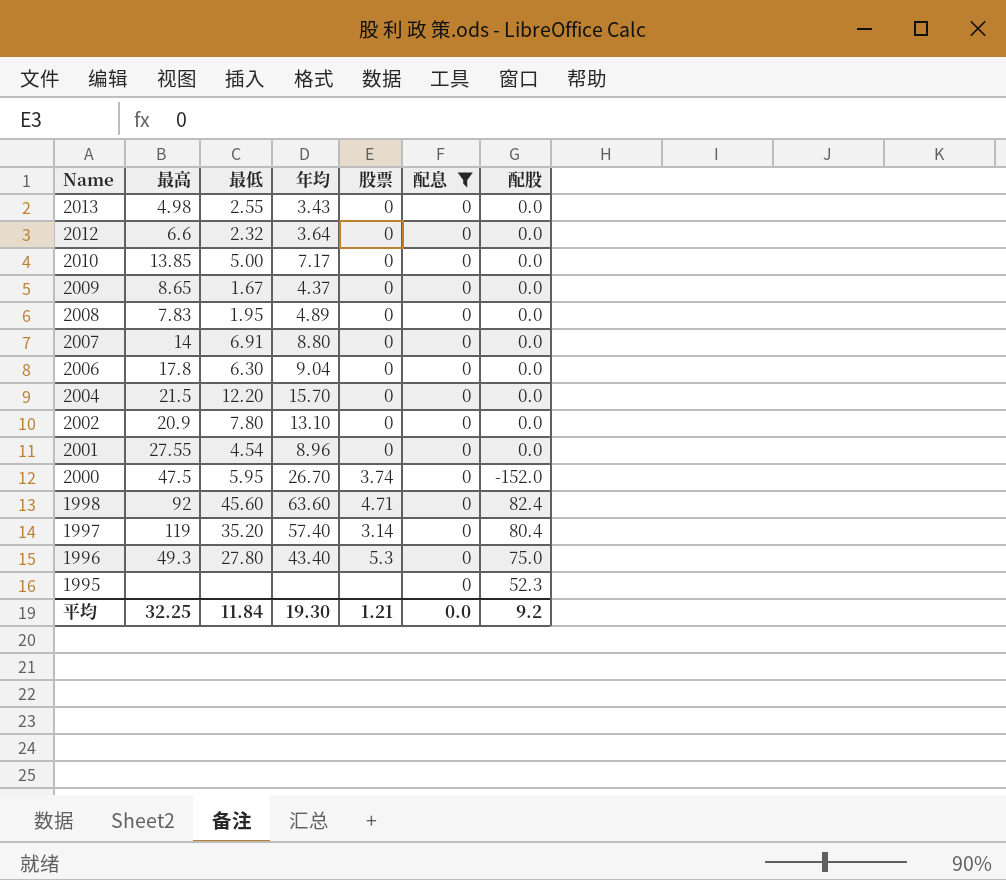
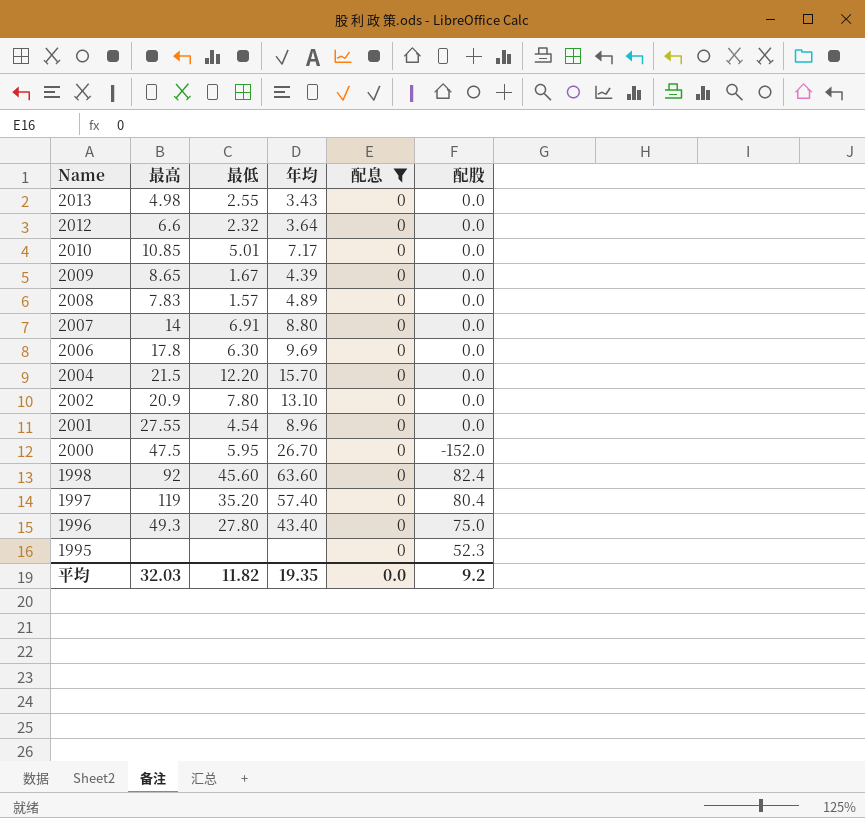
column 股票 | position: 5 -> none
2010 | 最高: 13.85 -> 10.85
2010 | 最低: 5.00 -> 5.01
2009 | 年均: 4.37 -> 4.39
2008 | 最低: 1.95 -> 1.57
2006 | 年均: 9.04 -> 9.69
平均 | 最高: 32.25 -> 32.03
平均 | 最低: 11.84 -> 11.82
平均 | 年均: 19.30 -> 19.35

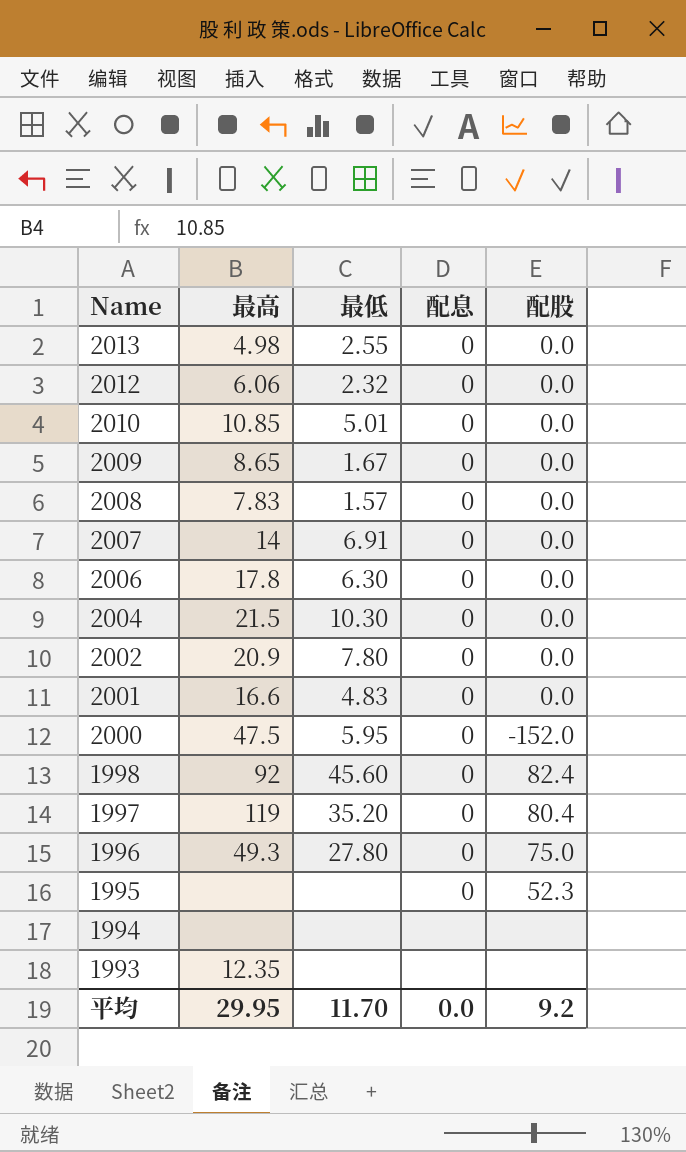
filter: 配息 = 0 -> none
column 年均 | position: 4 -> none
2012 | 最高: 6.6 -> 6.06
2004 | 最低: 12.20 -> 10.30
2001 | 最高: 27.55 -> 16.6
2001 | 最低: 4.54 -> 4.83
平均 | 最高: 32.03 -> 29.95
平均 | 最低: 11.82 -> 11.70

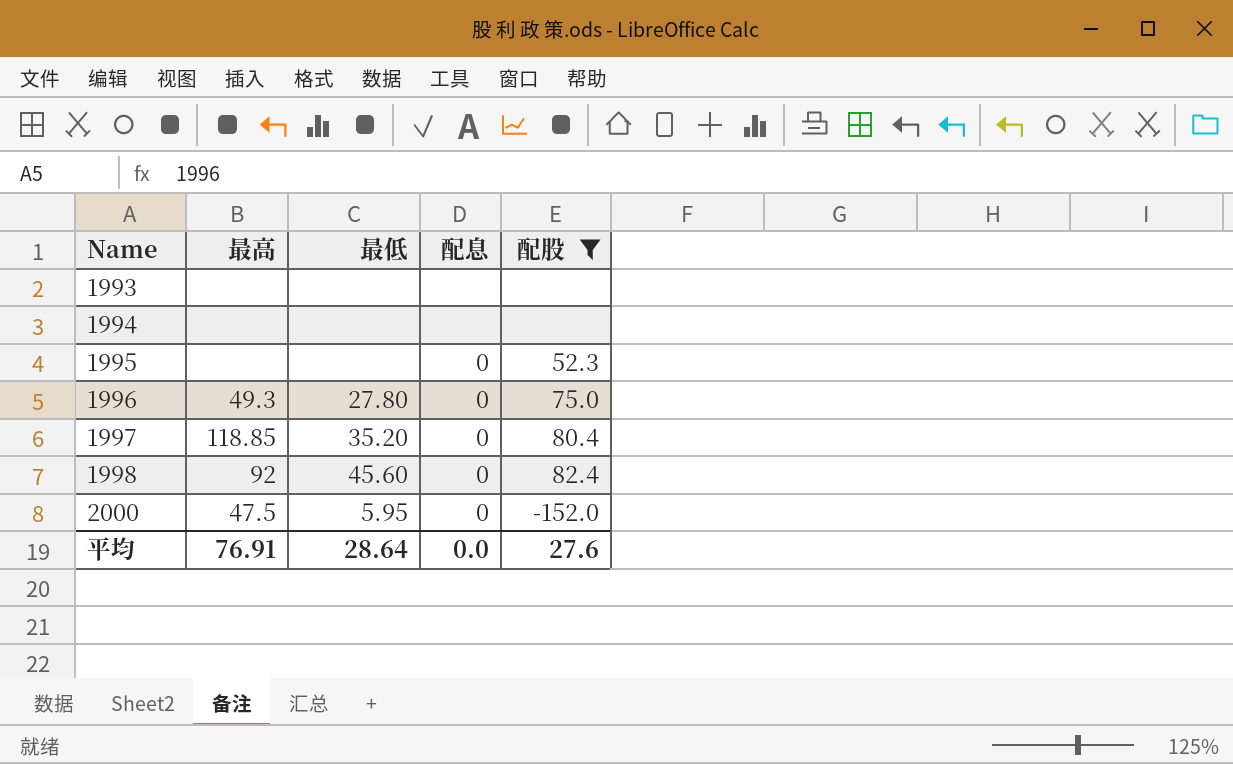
filter: none -> 配股 != 0.0
row order: Name descending -> Name ascending
1993 | 最高: 12.35 -> none
1997 | 最高: 119 -> 118.85
平均 | 最高: 29.95 -> 76.91
平均 | 最低: 11.70 -> 28.64
平均 | 配股: 9.2 -> 27.6

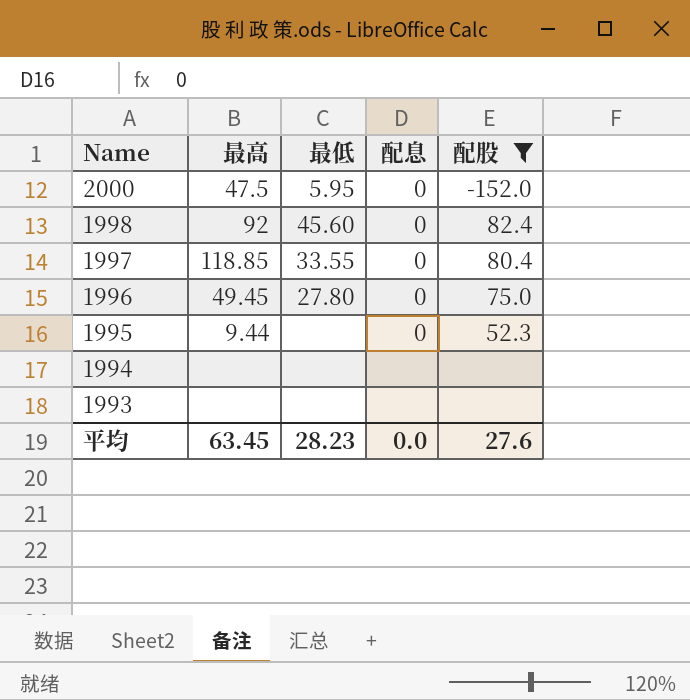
row order: Name ascending -> Name descending
1997 | 最低: 35.20 -> 33.55
1996 | 最高: 49.3 -> 49.45
1995 | 最高: none -> 9.44
平均 | 最高: 76.91 -> 63.45
平均 | 最低: 28.64 -> 28.23

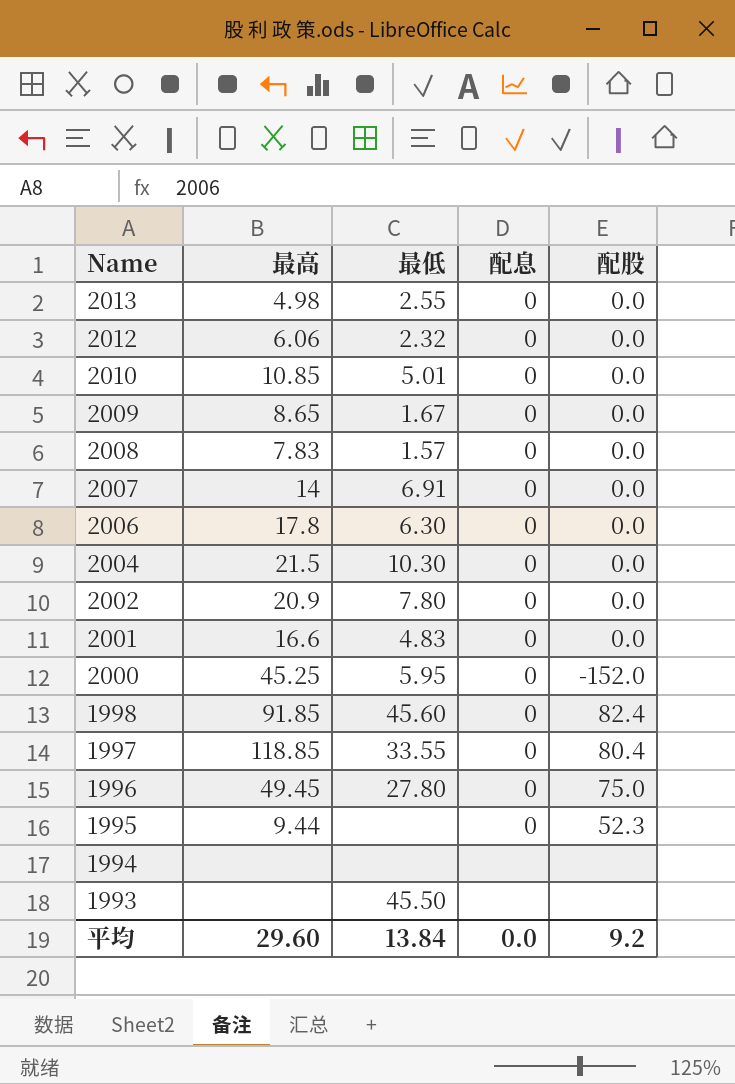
filter: 配股 != 0.0 -> none
2000 | 最高: 47.5 -> 45.25
1998 | 最高: 92 -> 91.85
1993 | 最低: none -> 45.50
平均 | 最高: 63.45 -> 29.60
平均 | 最低: 28.23 -> 13.84
平均 | 配股: 27.6 -> 9.2

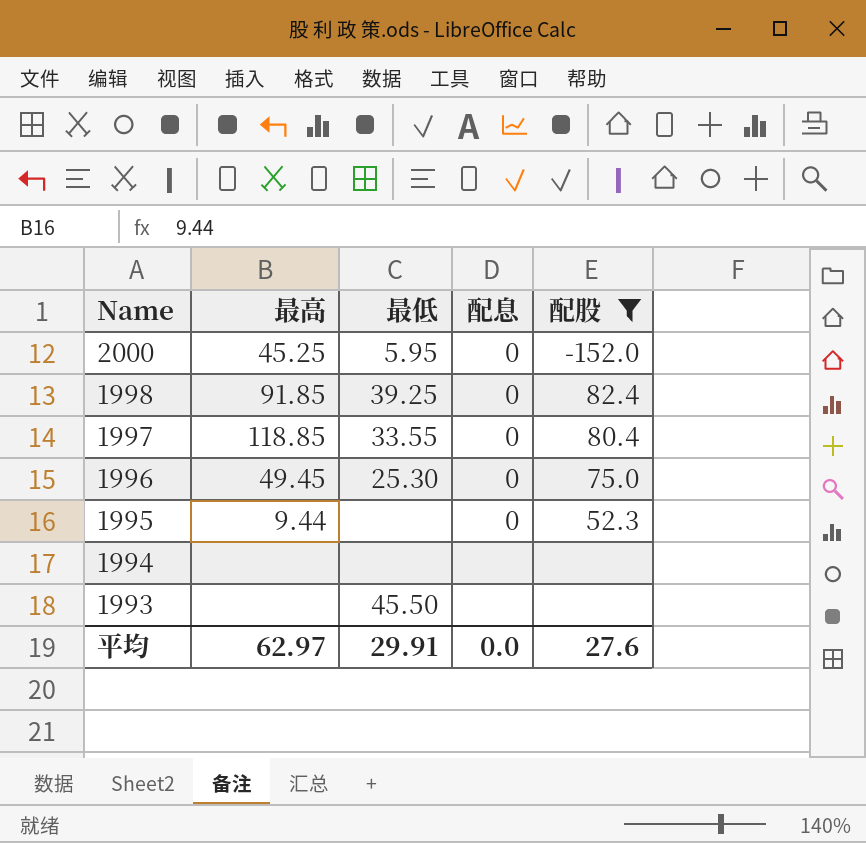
filter: none -> 配股 != 0.0
1998 | 最低: 45.60 -> 39.25
1996 | 最低: 27.80 -> 25.30
平均 | 最高: 29.60 -> 62.97
平均 | 最低: 13.84 -> 29.91
平均 | 配股: 9.2 -> 27.6

